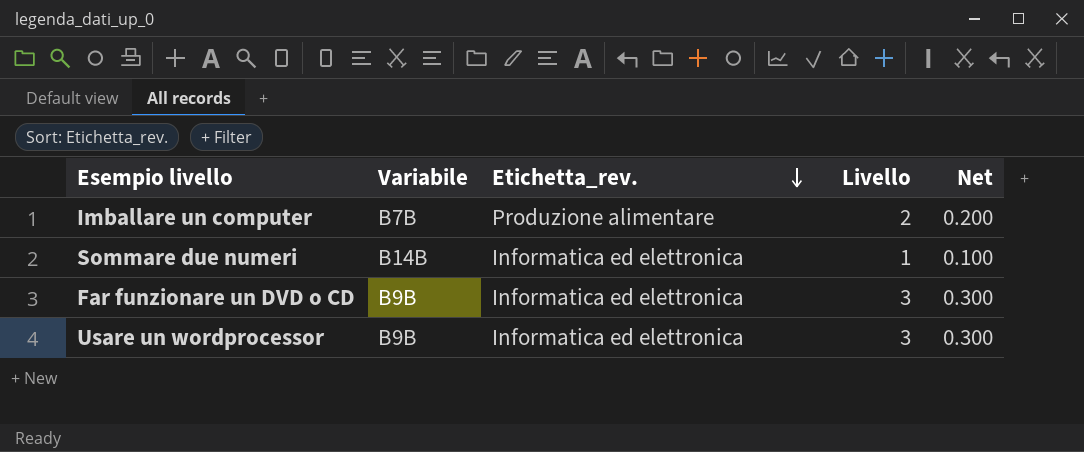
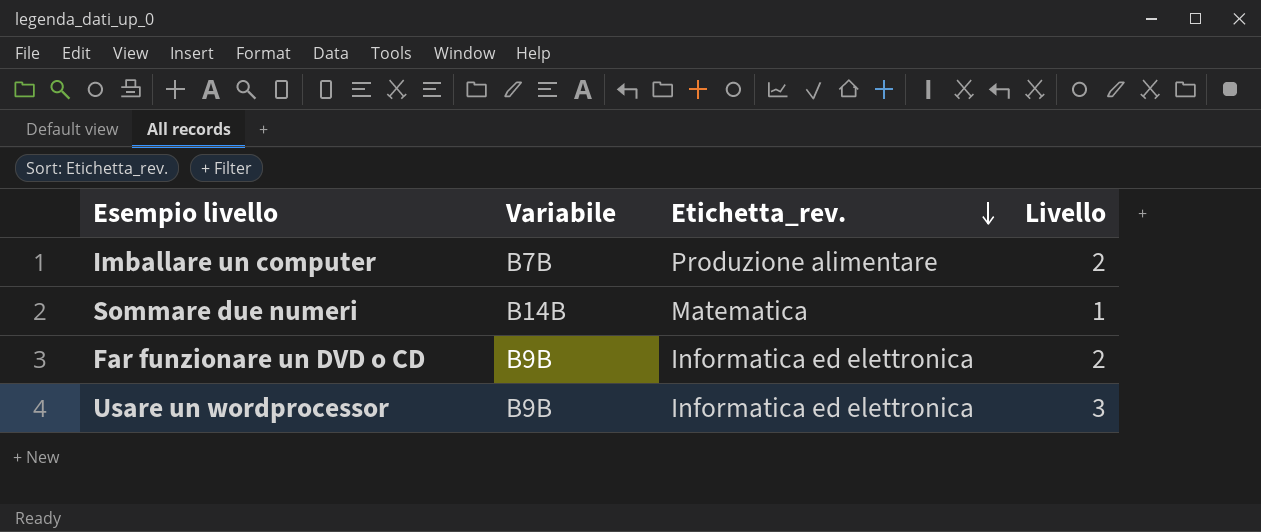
column Net | formula: [Livello] * 0.1 -> none
Sommare due numeri | Etichetta_rev.: Informatica ed elettronica -> Matematica
Far funzionare un DVD o CD | Livello: 3 -> 2

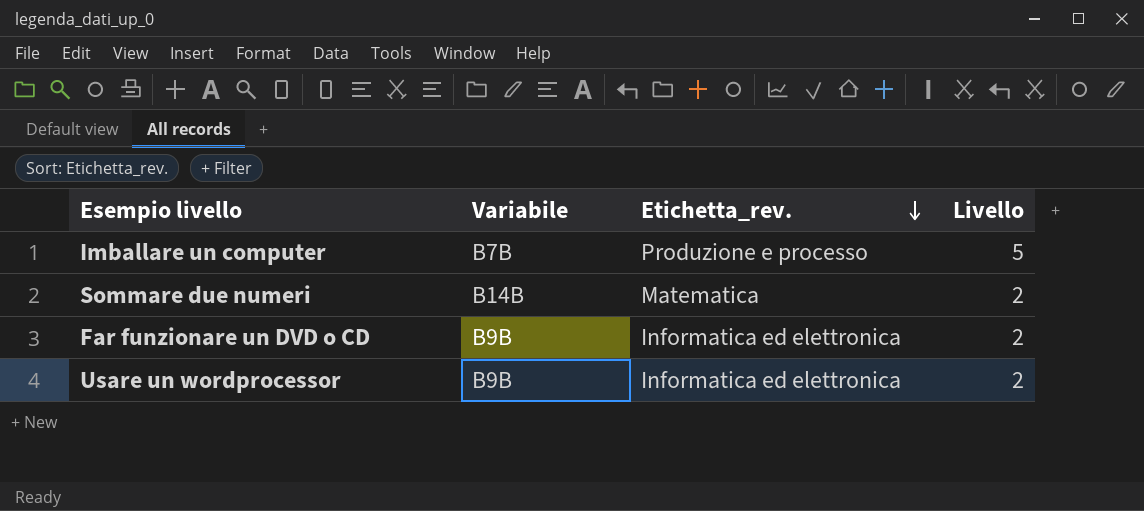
Imballare un computer | Etichetta_rev.: Produzione alimentare -> Produzione e processo
Imballare un computer | Livello: 2 -> 5
Sommare due numeri | Livello: 1 -> 2
Usare un wordprocessor | Livello: 3 -> 2

